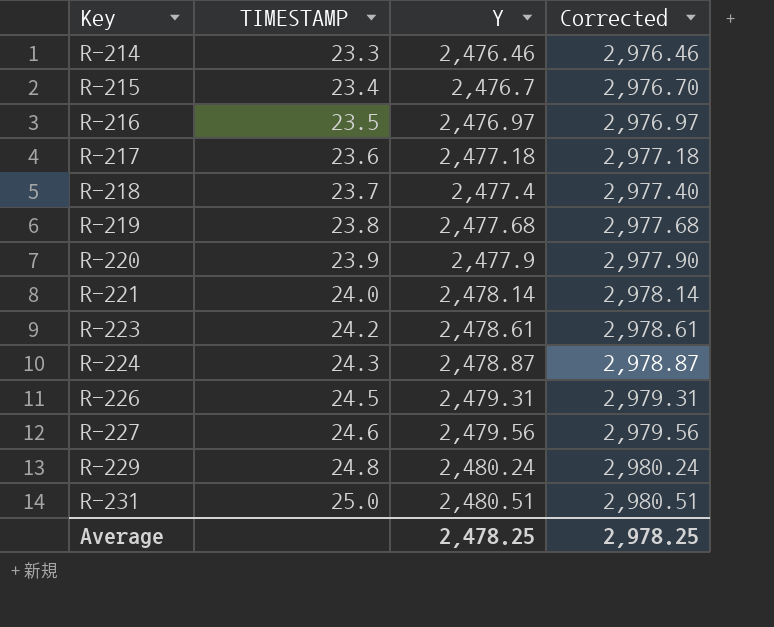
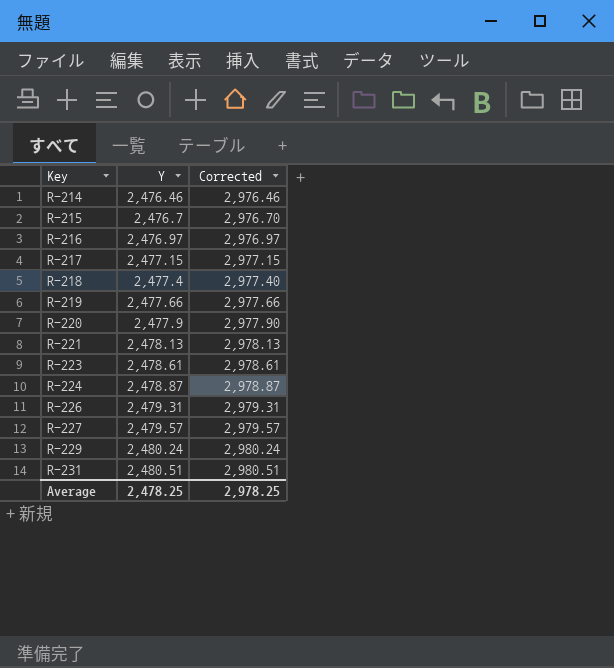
column TIMESTAMP | position: 2 -> none
R-217 | Y: 2,477.18 -> 2,477.15
R-217 | Corrected: 2,977.18 -> 2,977.15
R-219 | Y: 2,477.68 -> 2,477.66
R-219 | Corrected: 2,977.68 -> 2,977.66
R-221 | Y: 2,478.14 -> 2,478.13
R-221 | Corrected: 2,978.14 -> 2,978.13
R-227 | Y: 2,479.56 -> 2,479.57
R-227 | Corrected: 2,979.56 -> 2,979.57

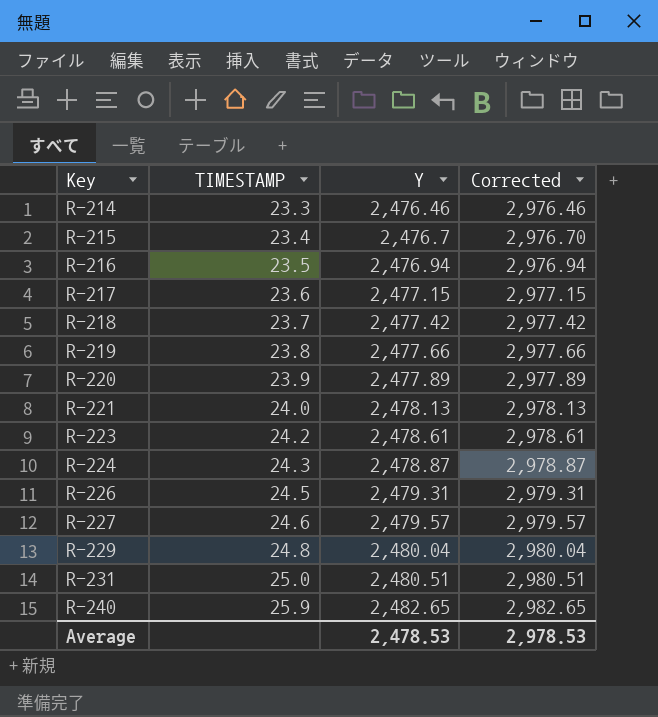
column TIMESTAMP | position: none -> 2
R-216 | Y: 2,476.97 -> 2,476.94
R-216 | Corrected: 2,976.97 -> 2,976.94
R-218 | Y: 2,477.4 -> 2,477.42
R-218 | Corrected: 2,977.40 -> 2,977.42
R-220 | Y: 2,477.9 -> 2,477.89
R-220 | Corrected: 2,977.90 -> 2,977.89
R-229 | Y: 2,480.24 -> 2,480.04
R-229 | Corrected: 2,980.24 -> 2,980.04
row R-240: none -> 25.9 | 2,482.65 | 2,982.65
Average | Y: 2,478.25 -> 2,478.53
Average | Corrected: 2,978.25 -> 2,978.53

